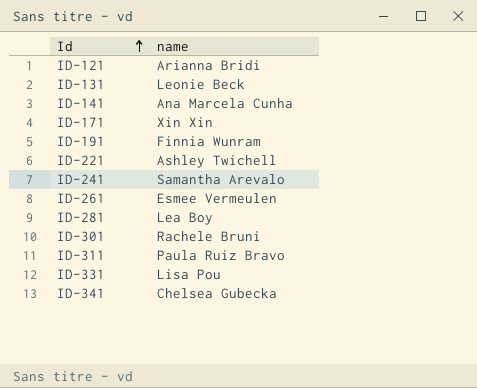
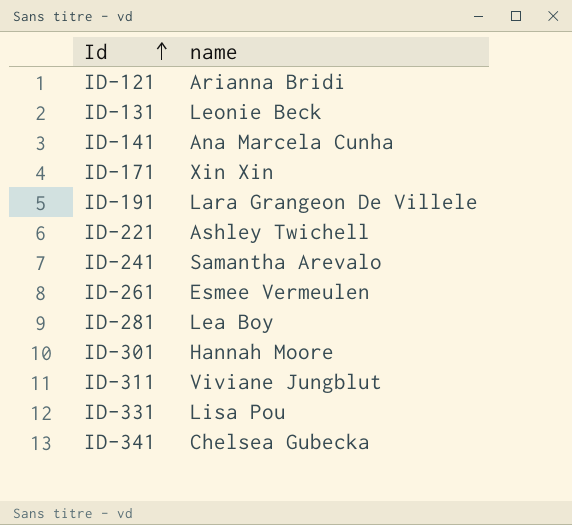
ID-191 | name: Finnia Wunram -> Lara Grangeon De Villele
ID-301 | name: Rachele Bruni -> Hannah Moore
ID-311 | name: Paula Ruiz Bravo -> Viviane Jungblut

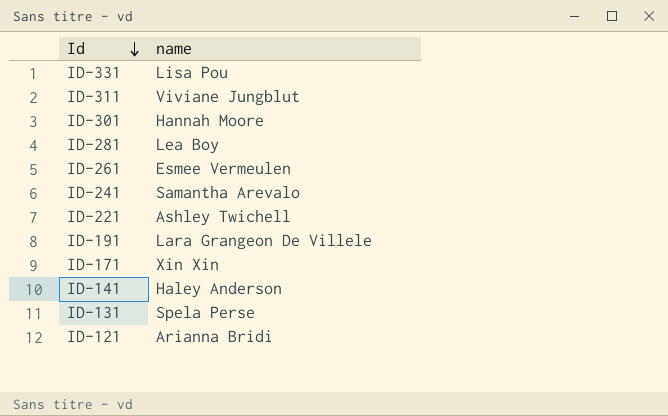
row order: Id ascending -> Id descending
row ID-341: Chelsea Gubecka -> none
ID-141 | name: Ana Marcela Cunha -> Haley Anderson
ID-131 | name: Leonie Beck -> Spela Perse

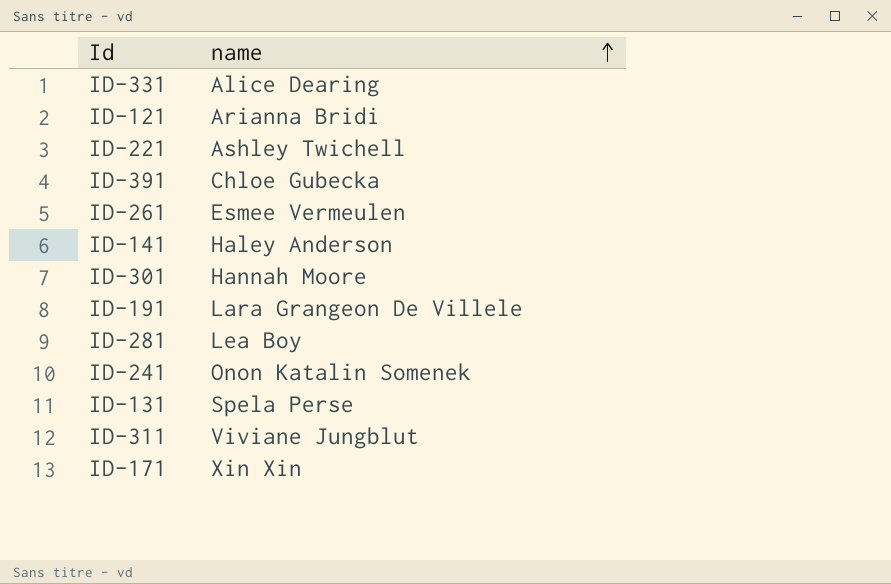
row order: Id descending -> name ascending
ID-331 | name: Lisa Pou -> Alice Dearing
row ID-391: none -> Chloe Gubecka
ID-241 | name: Samantha Arevalo -> Onon Katalin Somenek

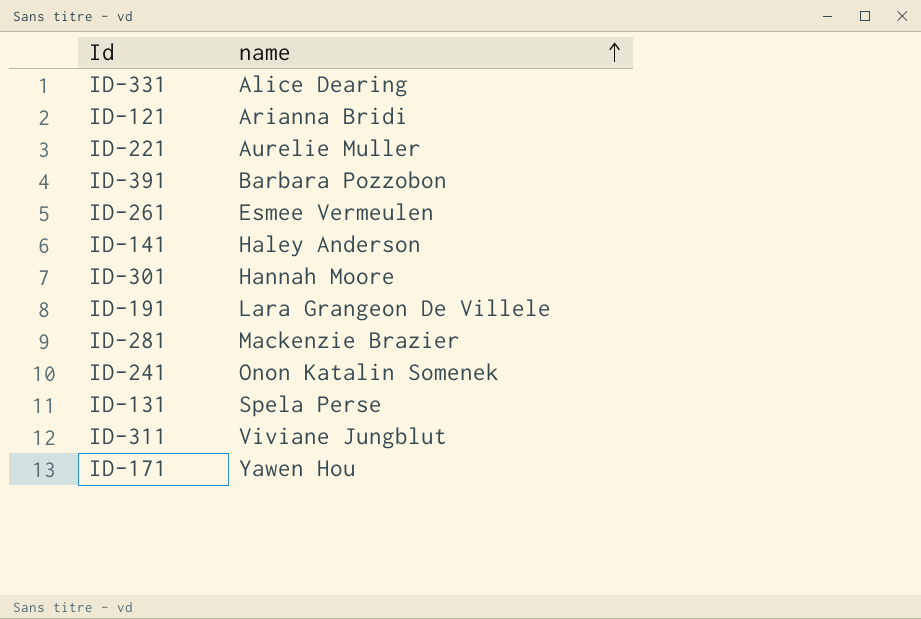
ID-221 | name: Ashley Twichell -> Aurelie Muller
ID-391 | name: Chloe Gubecka -> Barbara Pozzobon
ID-281 | name: Lea Boy -> Mackenzie Brazier
ID-171 | name: Xin Xin -> Yawen Hou

